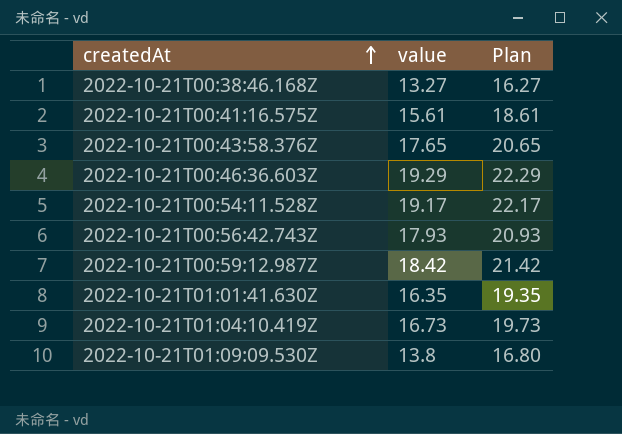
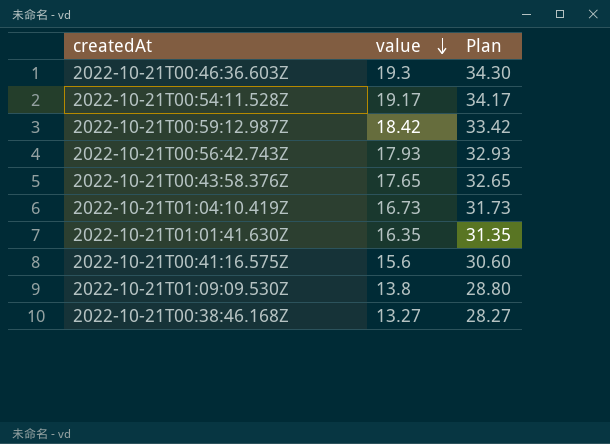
row order: createdAt ascending -> value descending
column Plan | formula: [value] + 3 -> [value] + 15
2022-10-21T00:46:36.603Z | value: 19.29 -> 19.3
2022-10-21T00:41:16.575Z | value: 15.61 -> 15.6

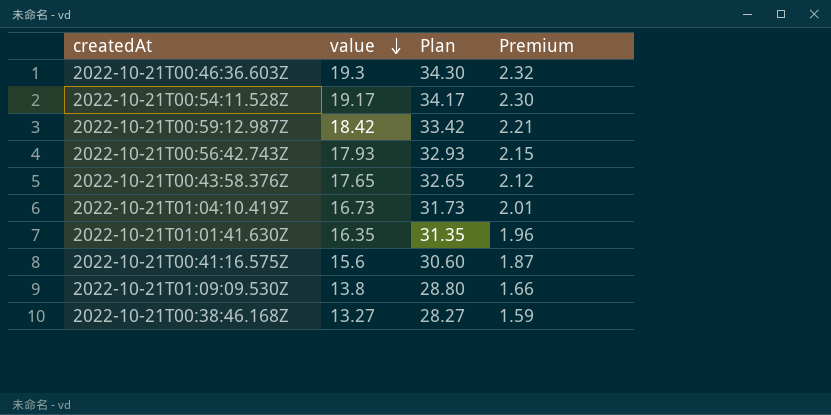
column Premium | formula: none -> [value] * 0.12

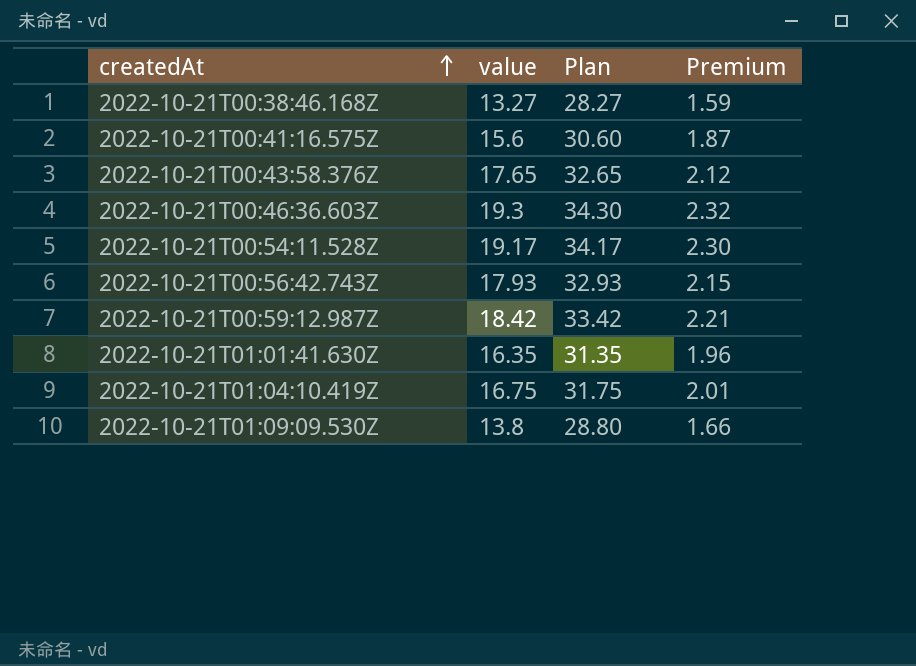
row order: value descending -> createdAt ascending
2022-10-21T01:04:10.419Z | value: 16.73 -> 16.75
2022-10-21T01:04:10.419Z | Plan: 31.73 -> 31.75

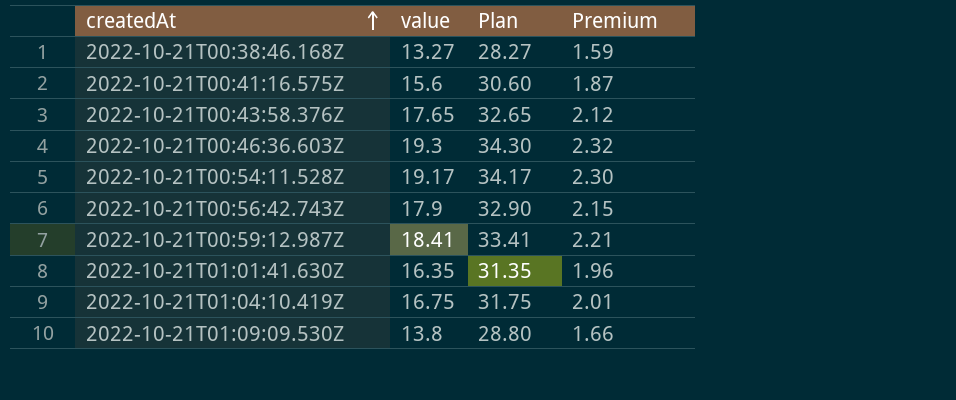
2022-10-21T00:56:42.743Z | value: 17.93 -> 17.9
2022-10-21T00:56:42.743Z | Plan: 32.93 -> 32.90
2022-10-21T00:59:12.987Z | value: 18.42 -> 18.41
2022-10-21T00:59:12.987Z | Plan: 33.42 -> 33.41

